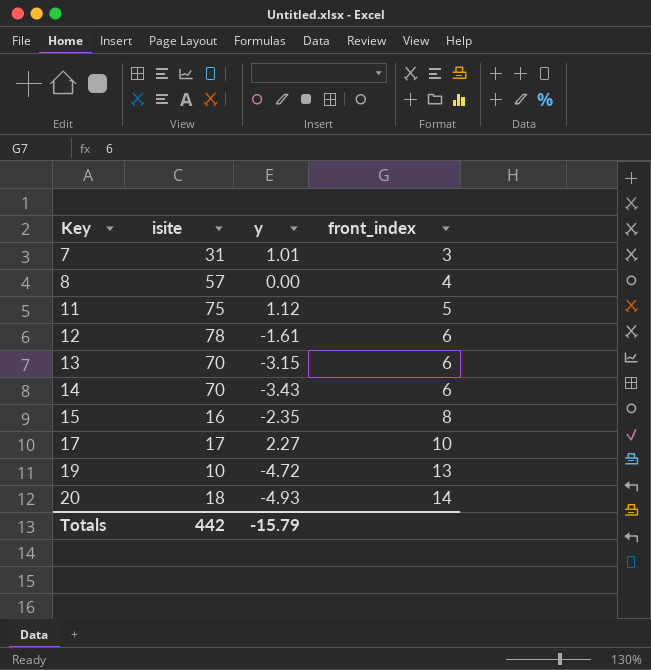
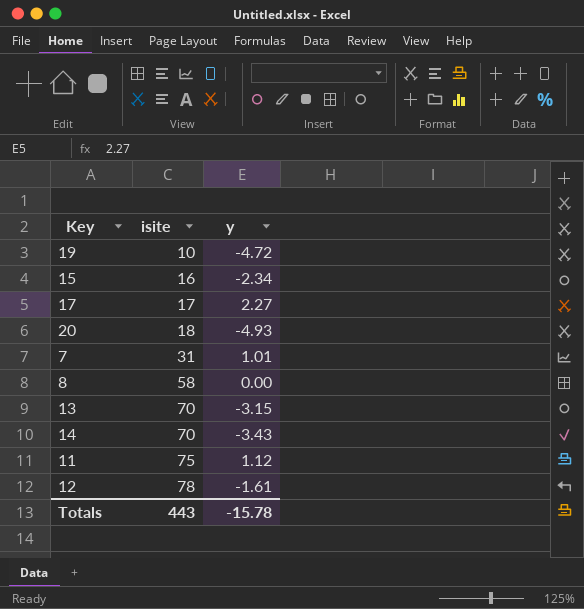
row order: Key ascending -> isite ascending
column front_index | position: 4 -> none
15 | y: -2.35 -> -2.34
8 | isite: 57 -> 58
Totals | isite: 442 -> 443
Totals | y: -15.79 -> -15.78

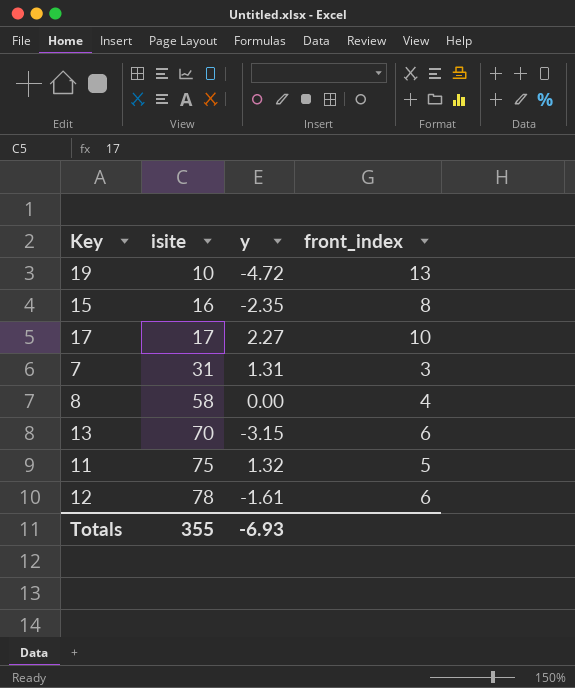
column front_index | position: none -> 4
row 20: 18 | -4.93 -> none
row 14: 70 | -3.43 -> none
15 | y: -2.34 -> -2.35
7 | y: 1.01 -> 1.31
11 | y: 1.12 -> 1.32
Totals | isite: 443 -> 355
Totals | y: -15.78 -> -6.93

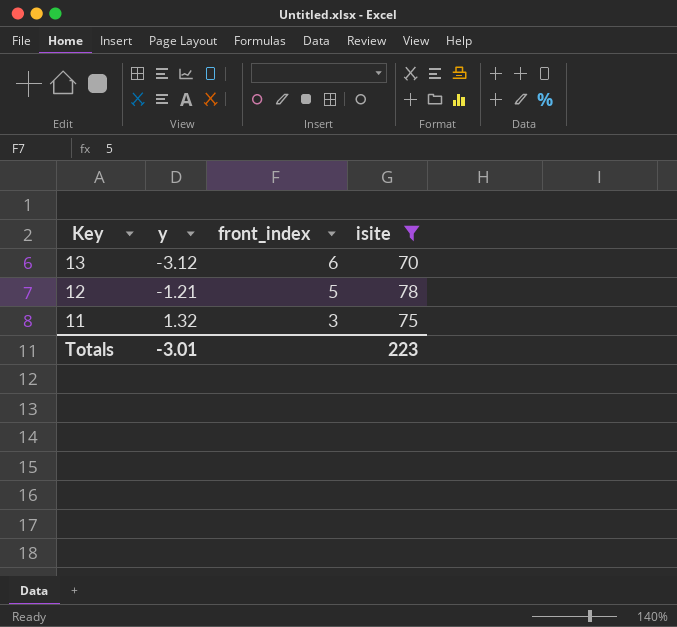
filter: none -> isite >= 70
row order: isite ascending -> Key descending
column isite | position: 2 -> 4
13 | y: -3.15 -> -3.12
12 | y: -1.61 -> -1.21
12 | front_index: 6 -> 5
11 | front_index: 5 -> 3
Totals | y: -6.93 -> -3.01
Totals | isite: 355 -> 223

